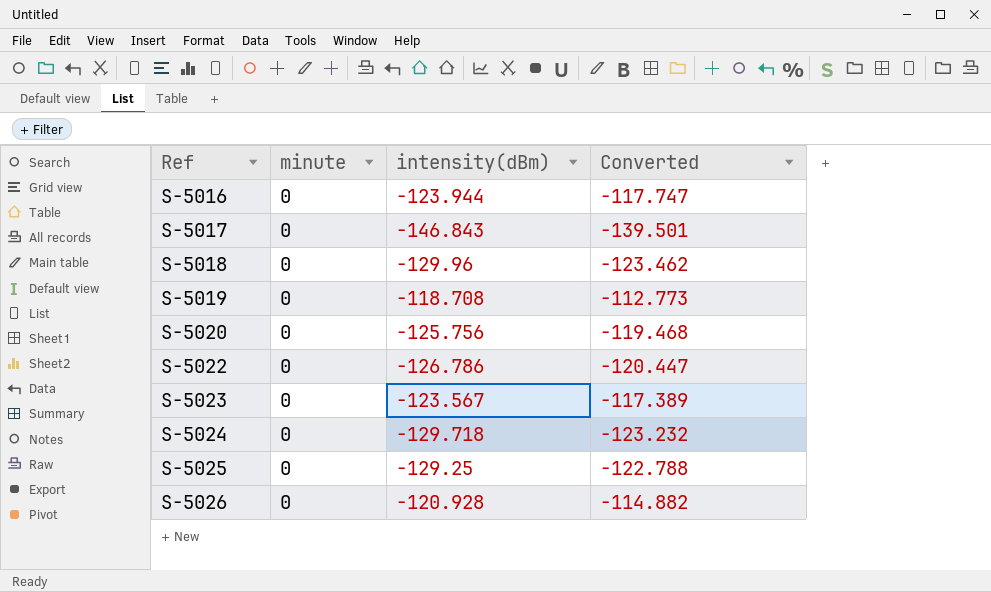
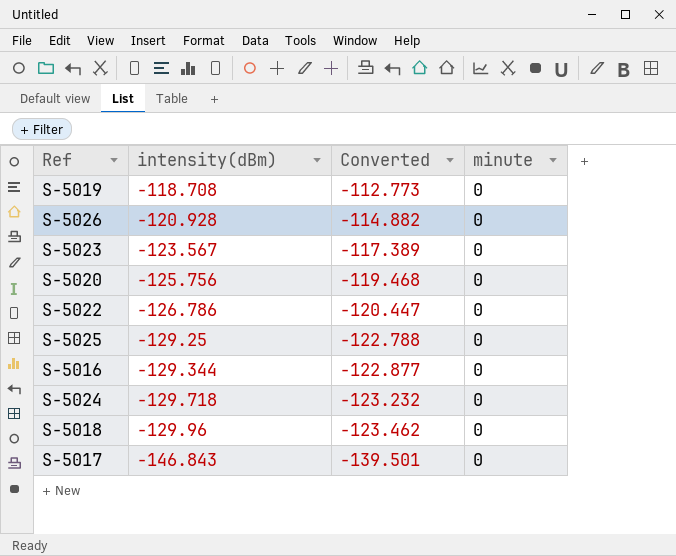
row order: Ref ascending -> intensity(dBm) descending
column minute | position: 2 -> 4
S-5016 | intensity(dBm): -123.944 -> -129.344
S-5016 | Converted: -117.747 -> -122.877

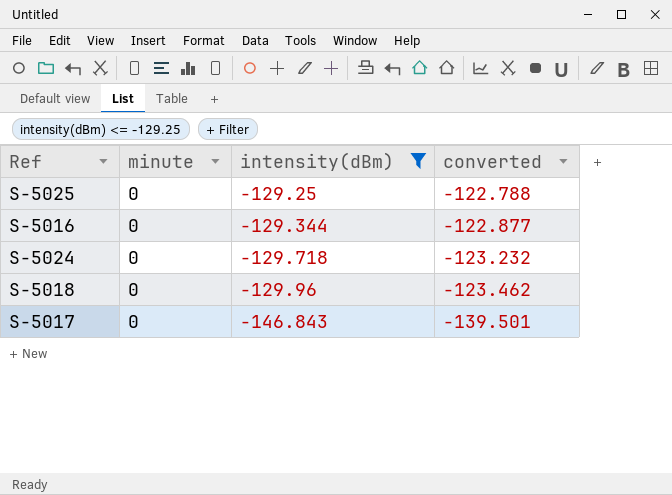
filter: none -> intensity(dBm) <= -129.25
column minute | position: 4 -> 2
column name: Converted -> converted

